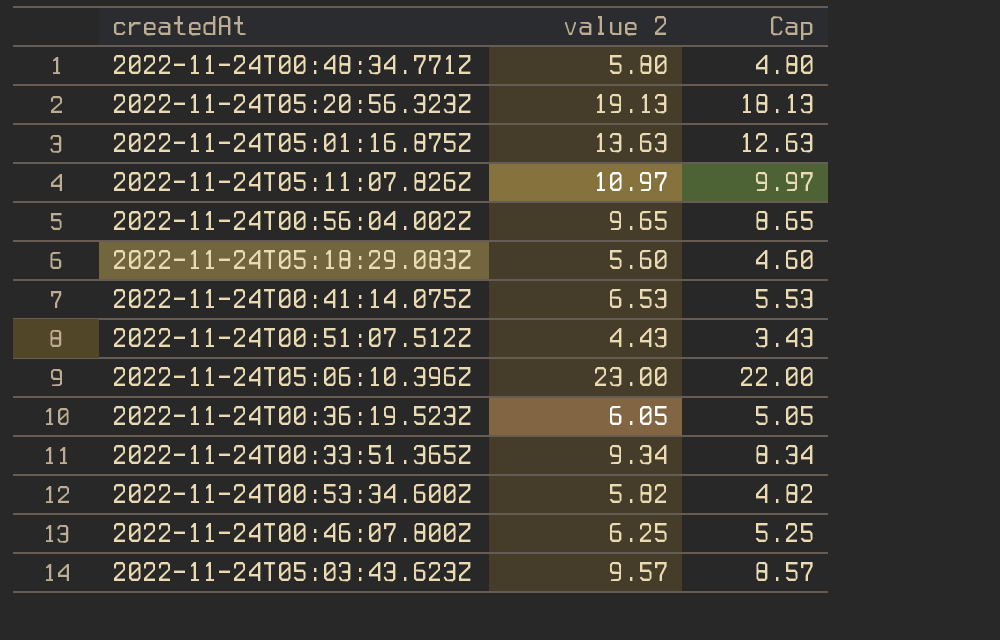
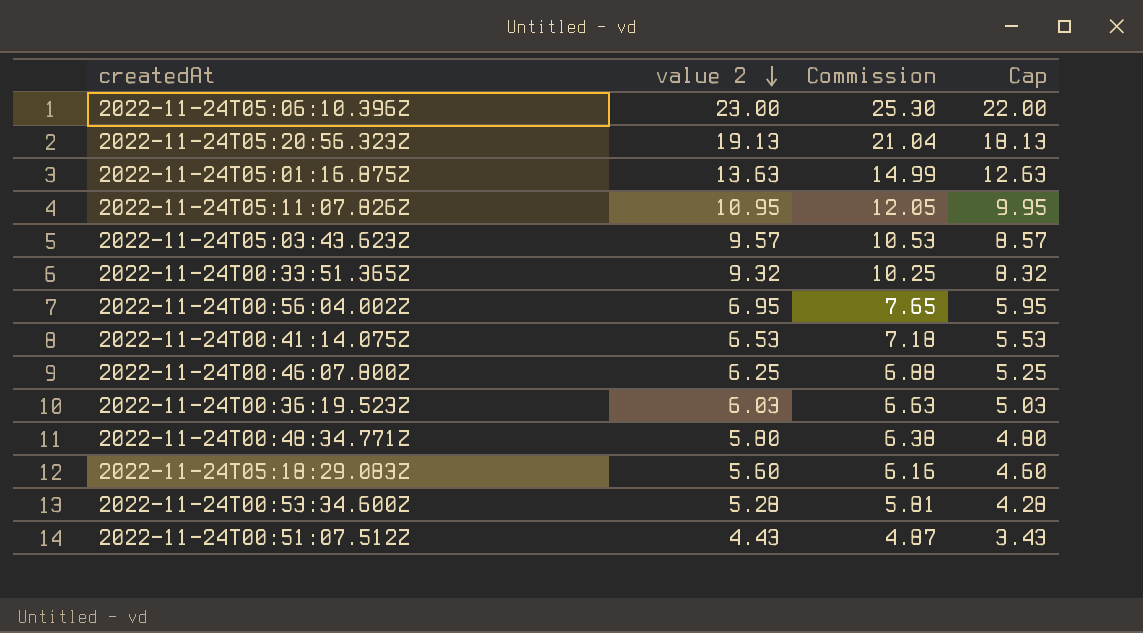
row order: none -> value 2 descending
column Commission | formula: none -> [value 2] * 1.1
2022-11-24T05:11:07.826Z | value 2: 10.97 -> 10.95
2022-11-24T05:11:07.826Z | Cap: 9.97 -> 9.95
2022-11-24T00:33:51.365Z | value 2: 9.34 -> 9.32
2022-11-24T00:33:51.365Z | Cap: 8.34 -> 8.32
2022-11-24T00:56:04.002Z | value 2: 9.65 -> 6.95
2022-11-24T00:56:04.002Z | Cap: 8.65 -> 5.95
2022-11-24T00:36:19.523Z | value 2: 6.05 -> 6.03
2022-11-24T00:36:19.523Z | Cap: 5.05 -> 5.03
2022-11-24T00:53:34.600Z | value 2: 5.82 -> 5.28
2022-11-24T00:53:34.600Z | Cap: 4.82 -> 4.28

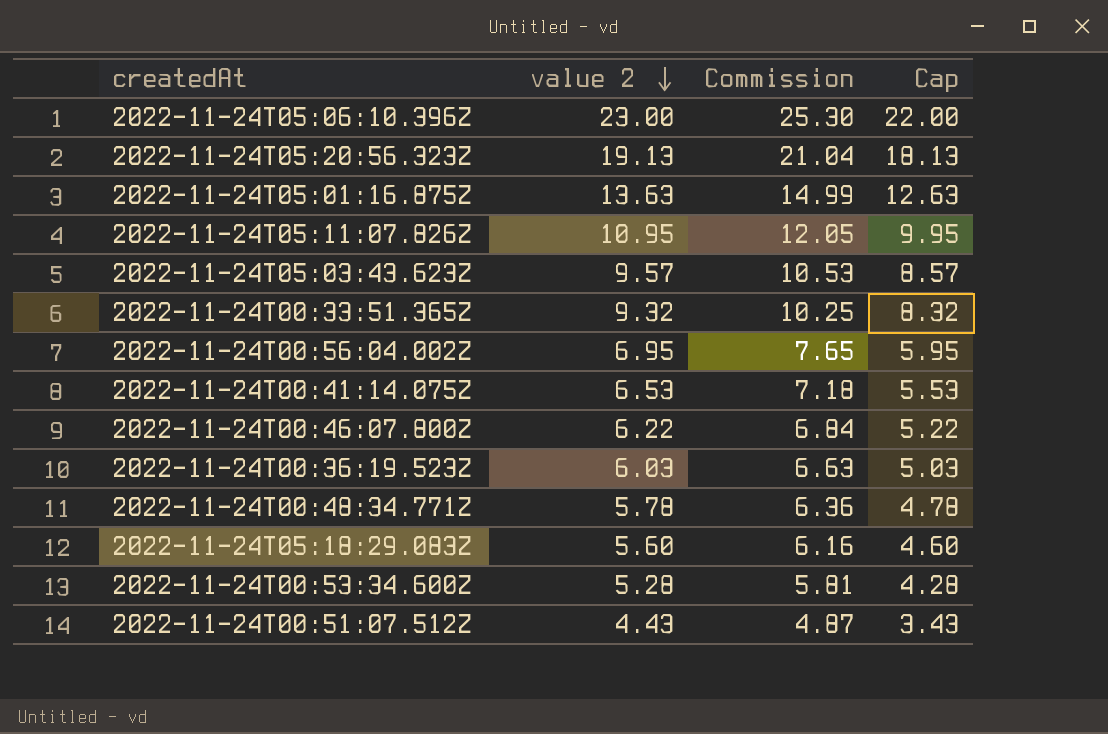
2022-11-24T00:46:07.800Z | value 2: 6.25 -> 6.22
2022-11-24T00:46:07.800Z | Commission: 6.88 -> 6.84
2022-11-24T00:46:07.800Z | Cap: 5.25 -> 5.22
2022-11-24T00:48:34.771Z | value 2: 5.80 -> 5.78
2022-11-24T00:48:34.771Z | Commission: 6.38 -> 6.36
2022-11-24T00:48:34.771Z | Cap: 4.80 -> 4.78

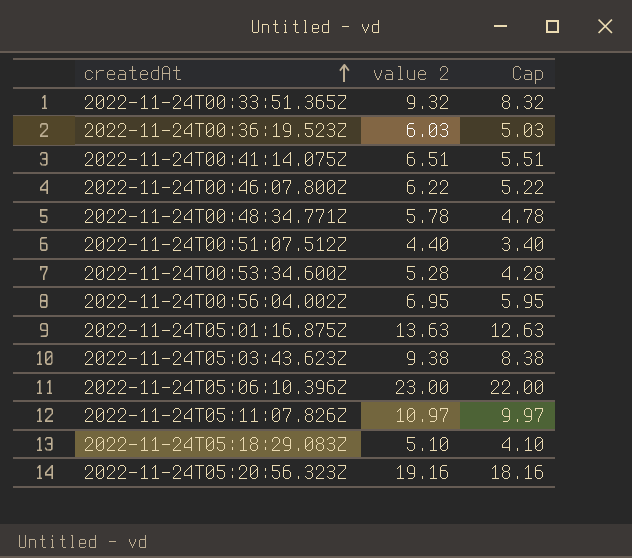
row order: value 2 descending -> createdAt ascending
column Commission | formula: [value 2] * 1.1 -> none
2022-11-24T00:41:14.075Z | value 2: 6.53 -> 6.51
2022-11-24T00:41:14.075Z | Cap: 5.53 -> 5.51
2022-11-24T00:51:07.512Z | value 2: 4.43 -> 4.40
2022-11-24T00:51:07.512Z | Cap: 3.43 -> 3.40
2022-11-24T05:03:43.623Z | value 2: 9.57 -> 9.38
2022-11-24T05:03:43.623Z | Cap: 8.57 -> 8.38
2022-11-24T05:11:07.826Z | value 2: 10.95 -> 10.97
2022-11-24T05:11:07.826Z | Cap: 9.95 -> 9.97
2022-11-24T05:18:29.083Z | value 2: 5.60 -> 5.10
2022-11-24T05:18:29.083Z | Cap: 4.60 -> 4.10
2022-11-24T05:20:56.323Z | value 2: 19.13 -> 19.16
2022-11-24T05:20:56.323Z | Cap: 18.13 -> 18.16

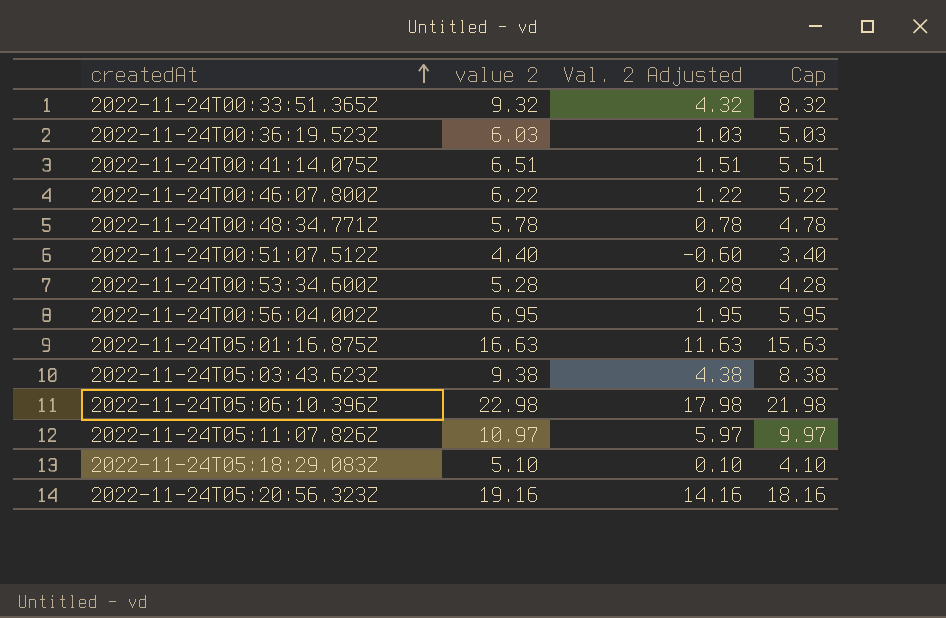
column Val. 2 Adjusted | formula: none -> [value 2] - 5
2022-11-24T05:01:16.875Z | value 2: 13.63 -> 16.63
2022-11-24T05:01:16.875Z | Cap: 12.63 -> 15.63
2022-11-24T05:06:10.396Z | value 2: 23.00 -> 22.98
2022-11-24T05:06:10.396Z | Cap: 22.00 -> 21.98

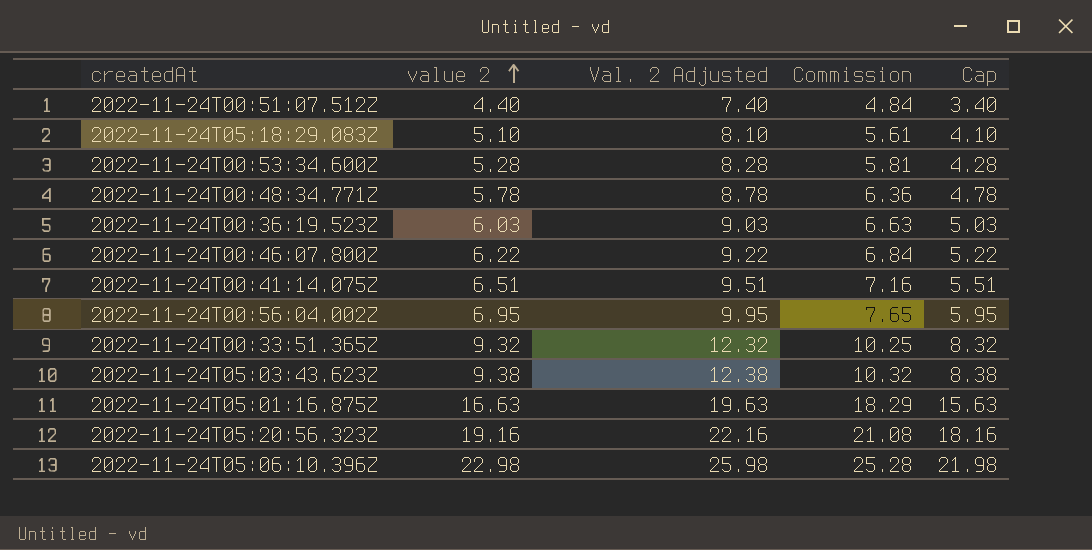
row order: createdAt ascending -> value 2 ascending
column Val. 2 Adjusted | formula: [value 2] - 5 -> [value 2] + 3
column Commission | formula: none -> [value 2] * 1.1
row 2022-11-24T05:11:07.826Z: 10.97 | 5.97 | 9.97 -> none

